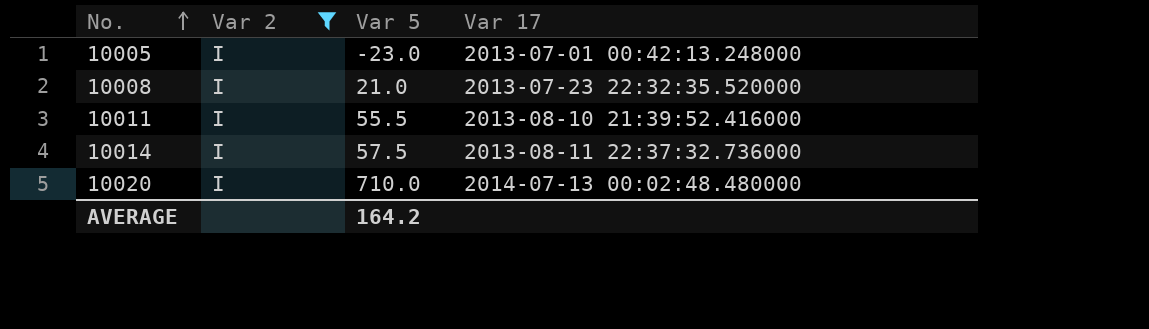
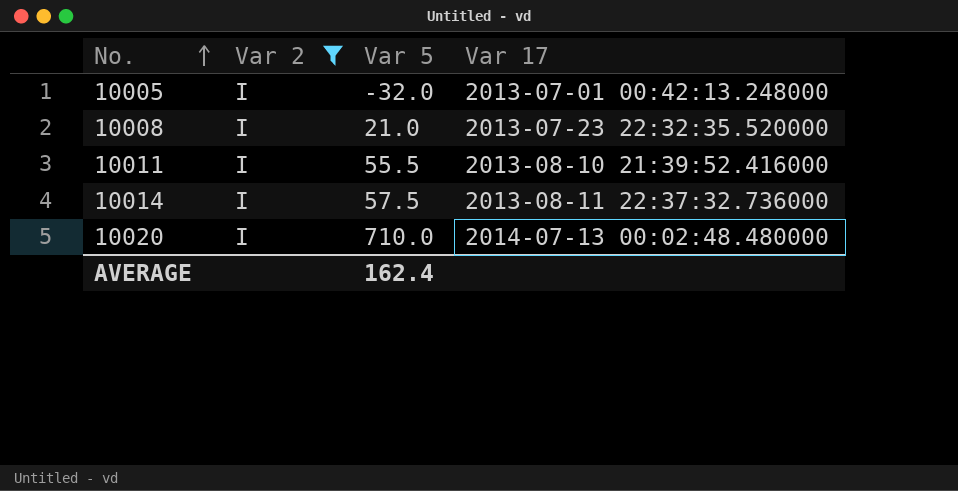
10005 | Var 5: -23.0 -> -32.0
AVERAGE | Var 5: 164.2 -> 162.4

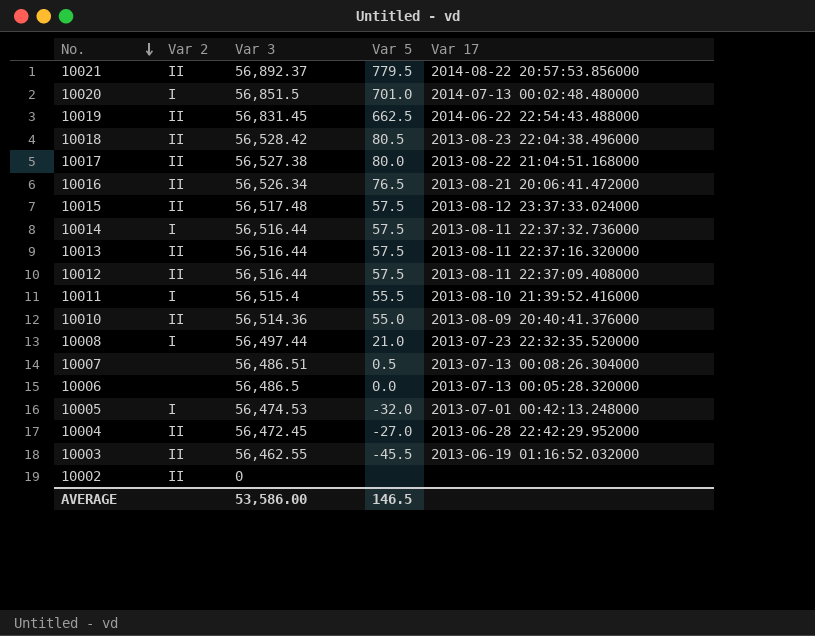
filter: Var 2 = I -> none
row order: No. ascending -> No. descending
column Var 3 | position: none -> 3
10020 | Var 5: 710.0 -> 701.0
AVERAGE | Var 5: 162.4 -> 146.5

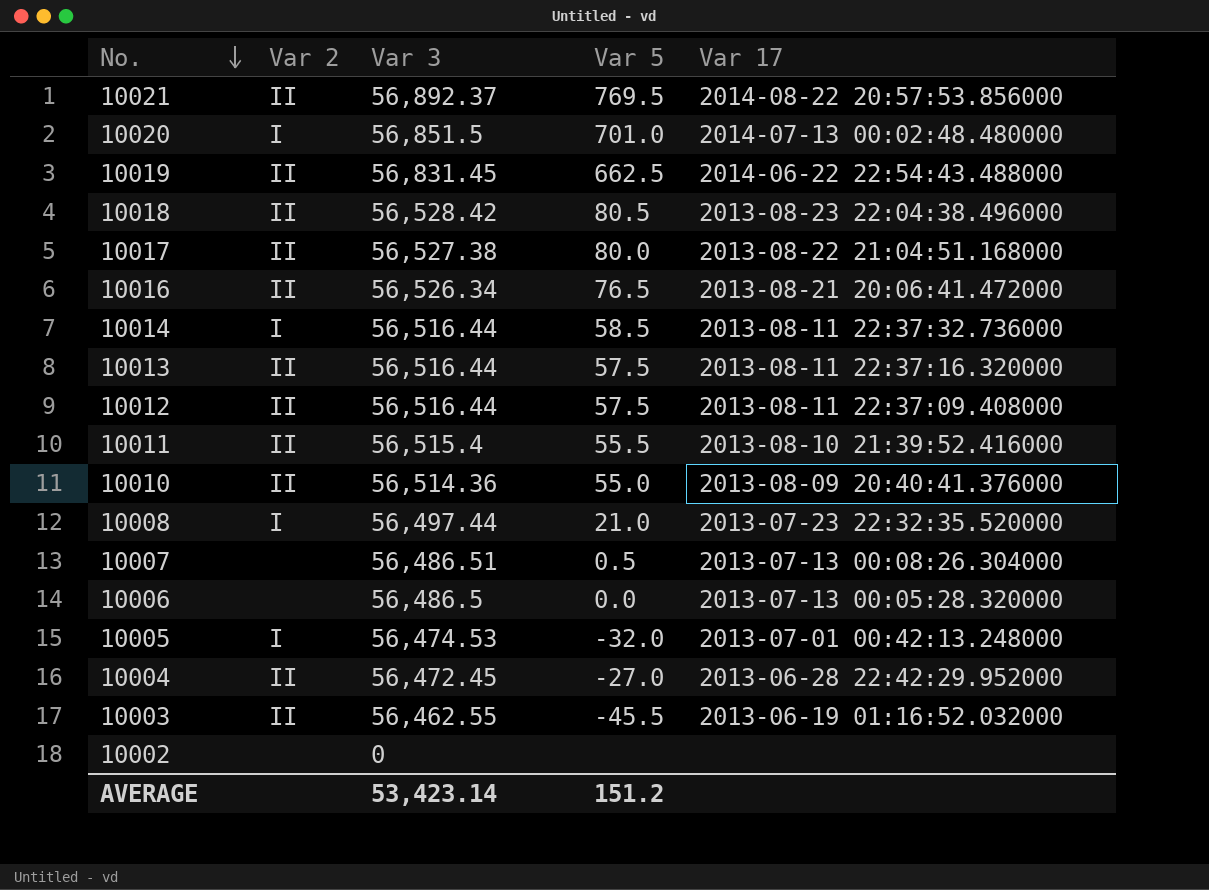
row 10015: II | 56,517.48 | 57.5 | 2013-08-12 23:37:33.024000 -> none
10021 | Var 5: 779.5 -> 769.5
10014 | Var 5: 57.5 -> 58.5
10011 | Var 2: I -> II
10002 | Var 2: II -> none
AVERAGE | Var 3: 53,586.00 -> 53,423.14
AVERAGE | Var 5: 146.5 -> 151.2

